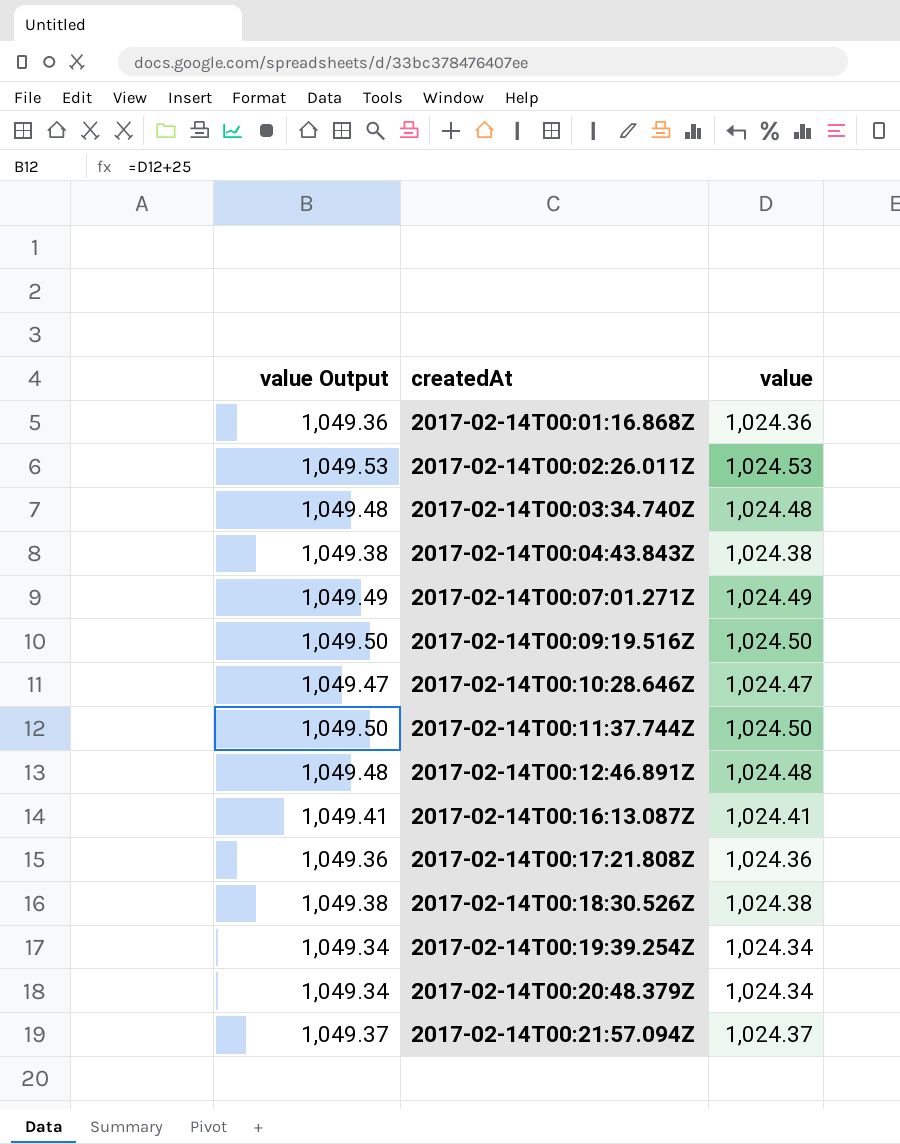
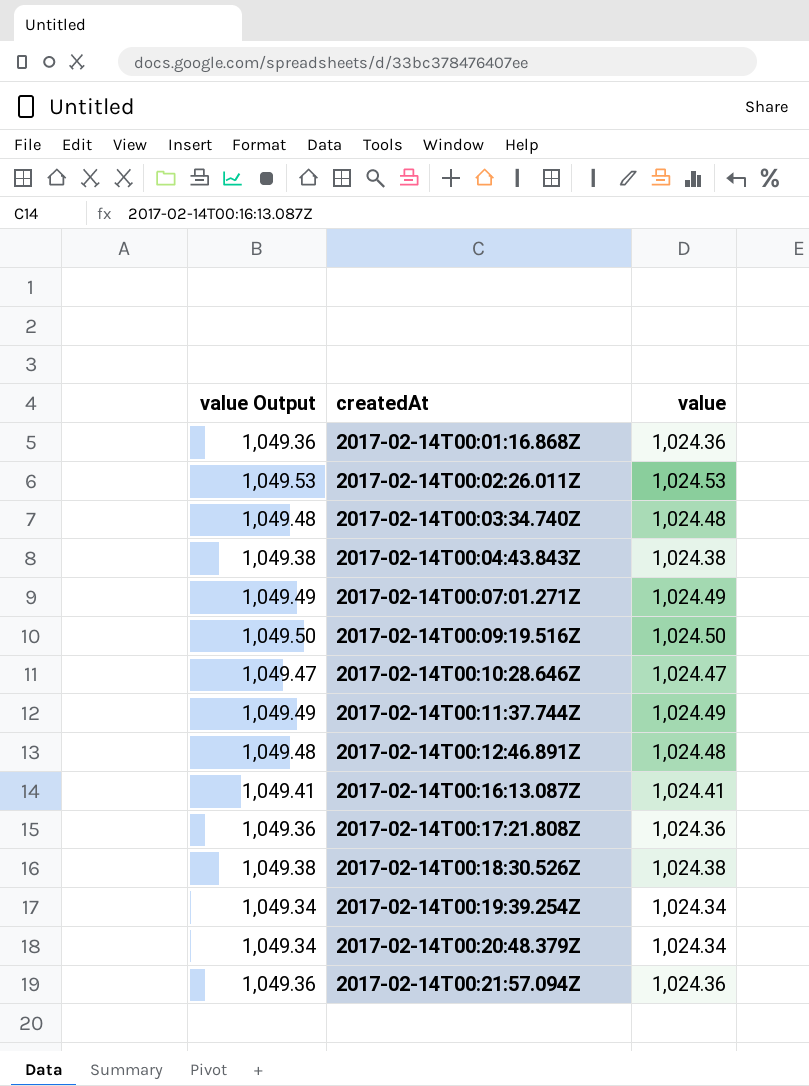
2017-02-14T00:11:37.744Z | value Output: 1,049.50 -> 1,049.49
2017-02-14T00:11:37.744Z | value: 1,024.50 -> 1,024.49
2017-02-14T00:21:57.094Z | value Output: 1,049.37 -> 1,049.36
2017-02-14T00:21:57.094Z | value: 1,024.37 -> 1,024.36

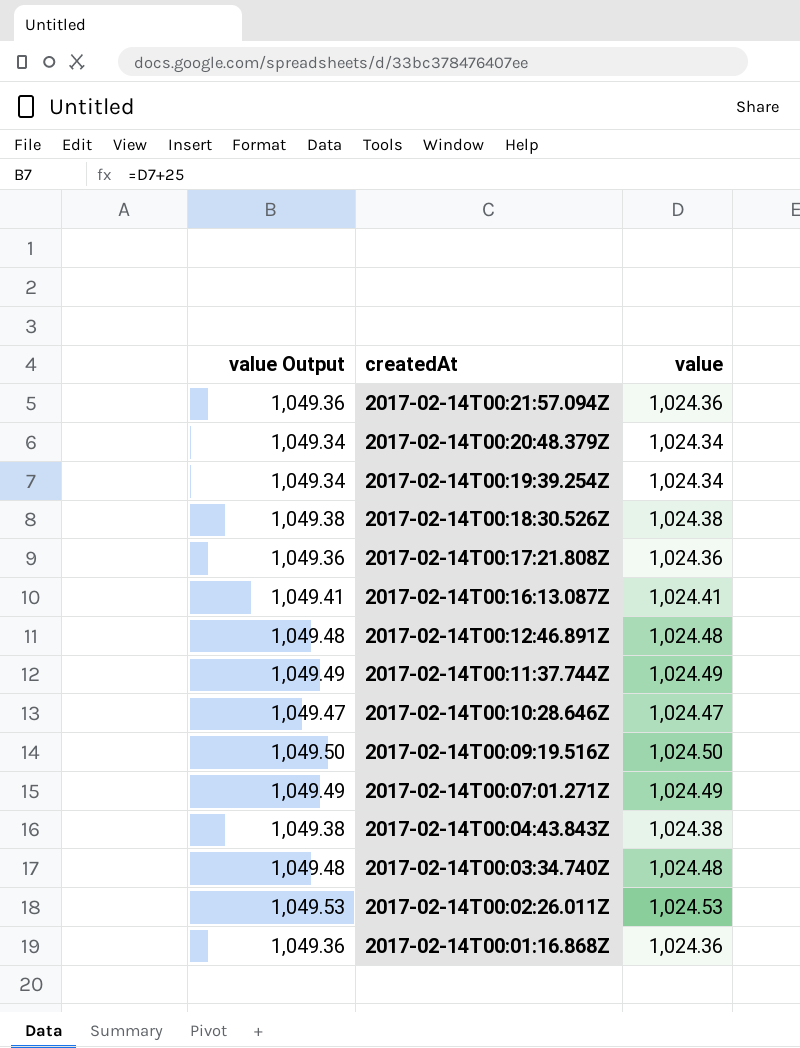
row order: createdAt ascending -> createdAt descending

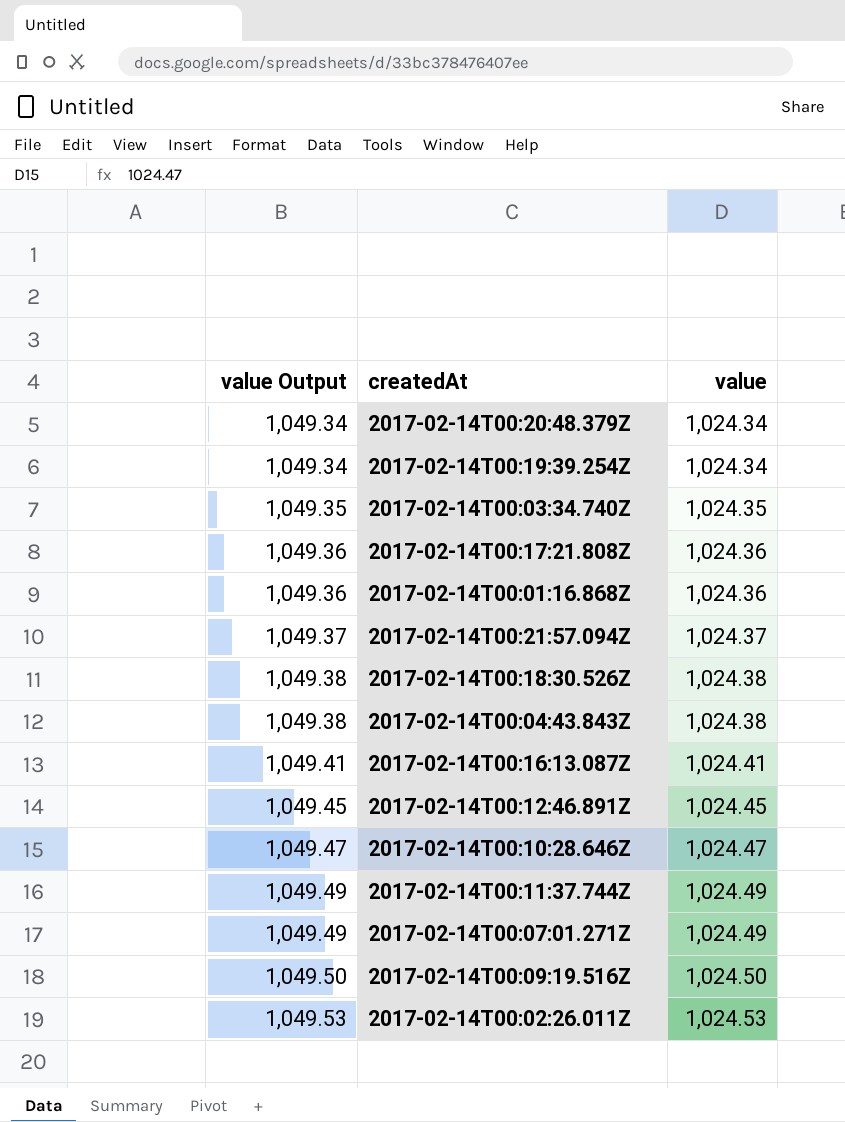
row order: createdAt descending -> value Output ascending
2017-02-14T00:03:34.740Z | value Output: 1,049.48 -> 1,049.35
2017-02-14T00:03:34.740Z | value: 1,024.48 -> 1,024.35
2017-02-14T00:21:57.094Z | value Output: 1,049.36 -> 1,049.37
2017-02-14T00:21:57.094Z | value: 1,024.36 -> 1,024.37
2017-02-14T00:12:46.891Z | value Output: 1,049.48 -> 1,049.45
2017-02-14T00:12:46.891Z | value: 1,024.48 -> 1,024.45

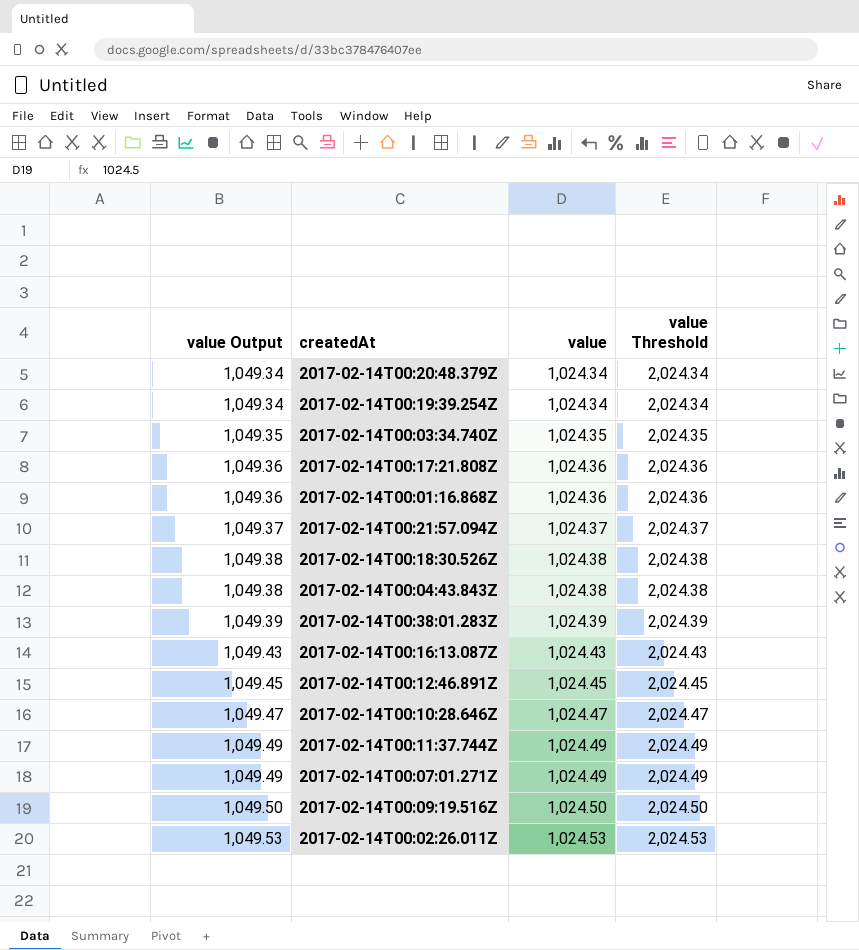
column value Threshold | formula: none -> [value] + 1000
row 2017-02-14T00:38:01.283Z: none -> 1,049.39 | 1,024.39 | 2,024.39
2017-02-14T00:16:13.087Z | value Output: 1,049.41 -> 1,049.43
2017-02-14T00:16:13.087Z | value: 1,024.41 -> 1,024.43

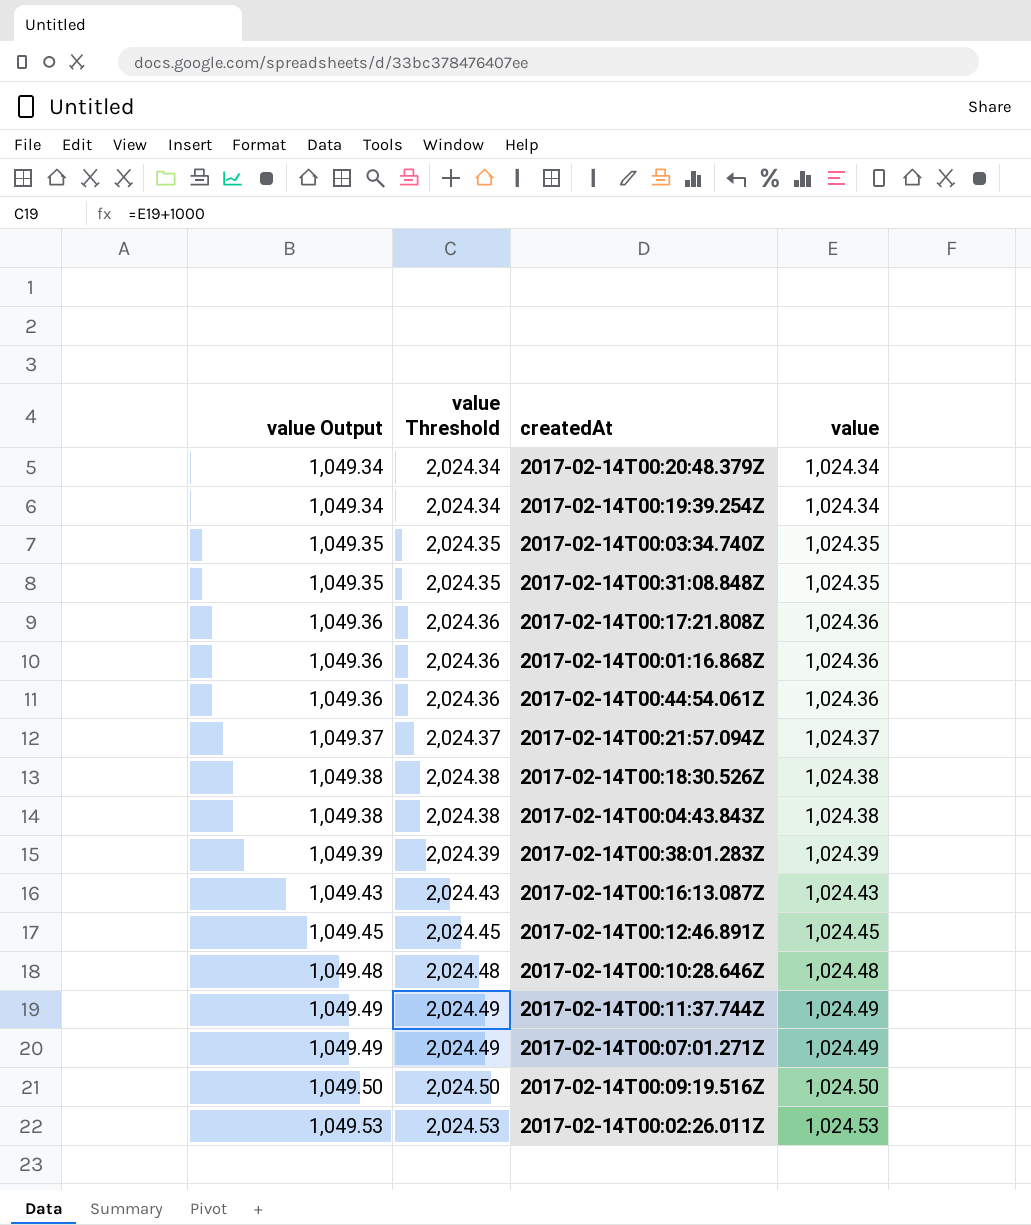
column value Threshold | position: 4 -> 2
row 2017-02-14T00:31:08.848Z: none -> 1,049.35 | 2,024.35 | 1,024.35
row 2017-02-14T00:44:54.061Z: none -> 1,049.36 | 2,024.36 | 1,024.36
2017-02-14T00:10:28.646Z | value Output: 1,049.47 -> 1,049.48
2017-02-14T00:10:28.646Z | value Threshold: 2,024.47 -> 2,024.48
2017-02-14T00:10:28.646Z | value: 1,024.47 -> 1,024.48

